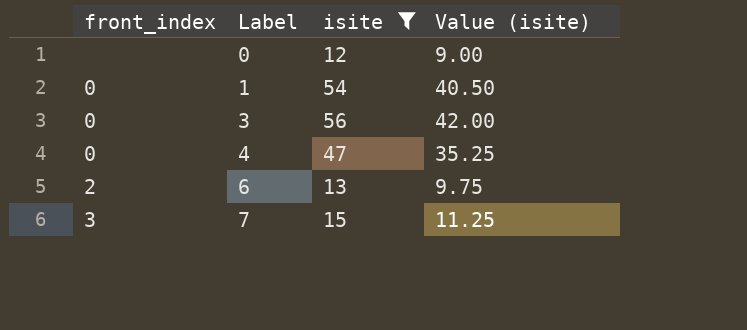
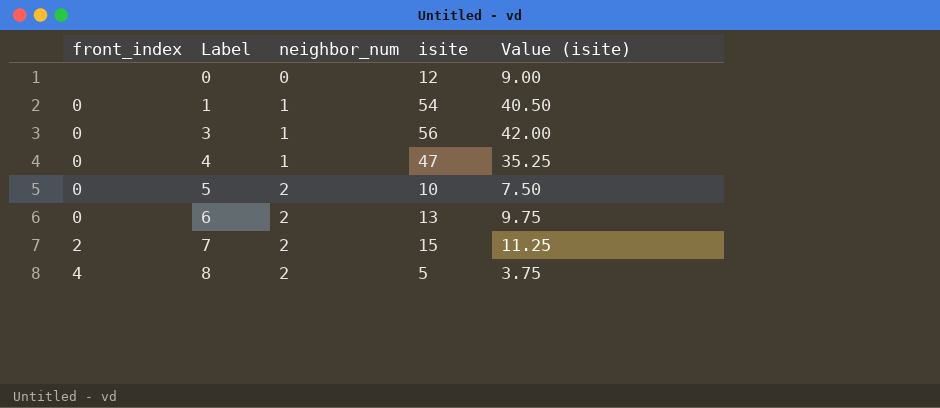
filter: isite >= 12 -> none
column neighbor_num | position: none -> 3
6 | front_index: 2 -> 0
7 | front_index: 3 -> 2

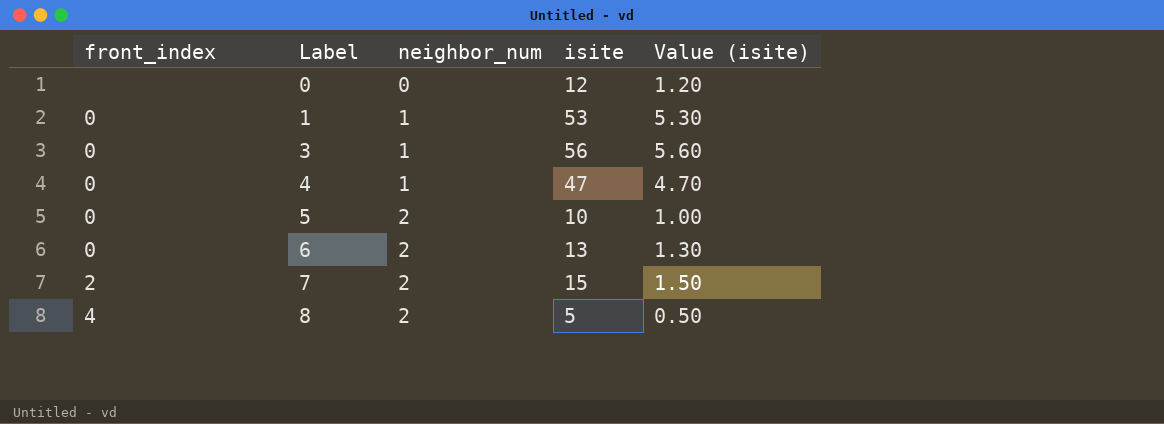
column Value (isite) | formula: [isite] * 0.75 -> [isite] * 0.1
1 | isite: 54 -> 53

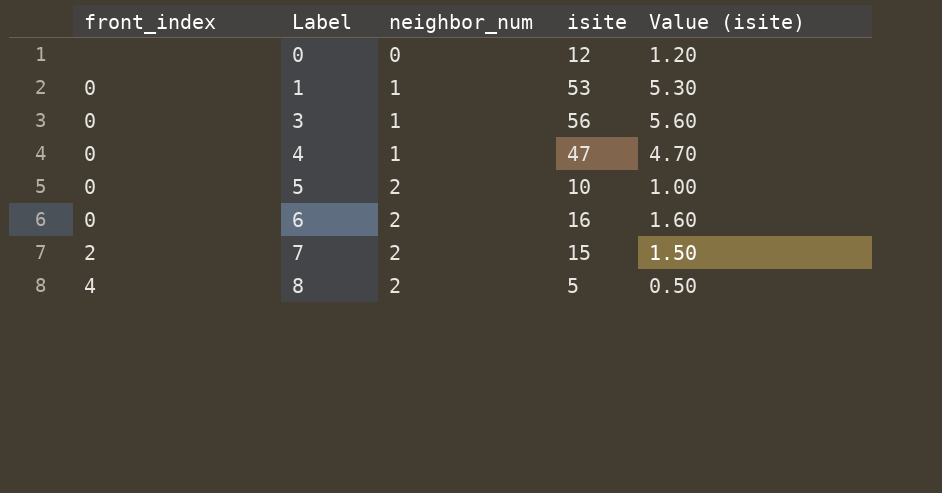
6 | isite: 13 -> 16
6 | Value (isite): 1.30 -> 1.60

